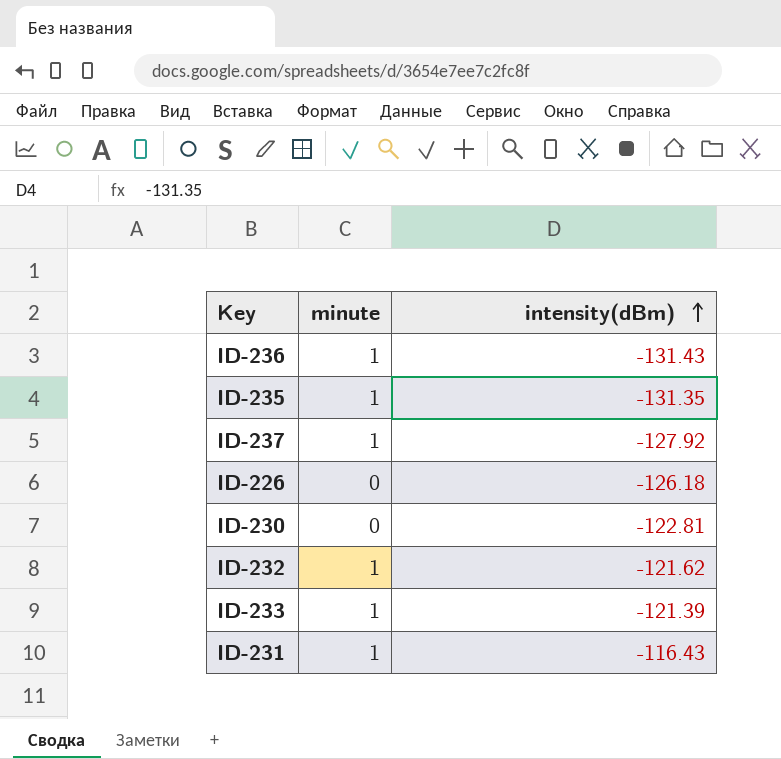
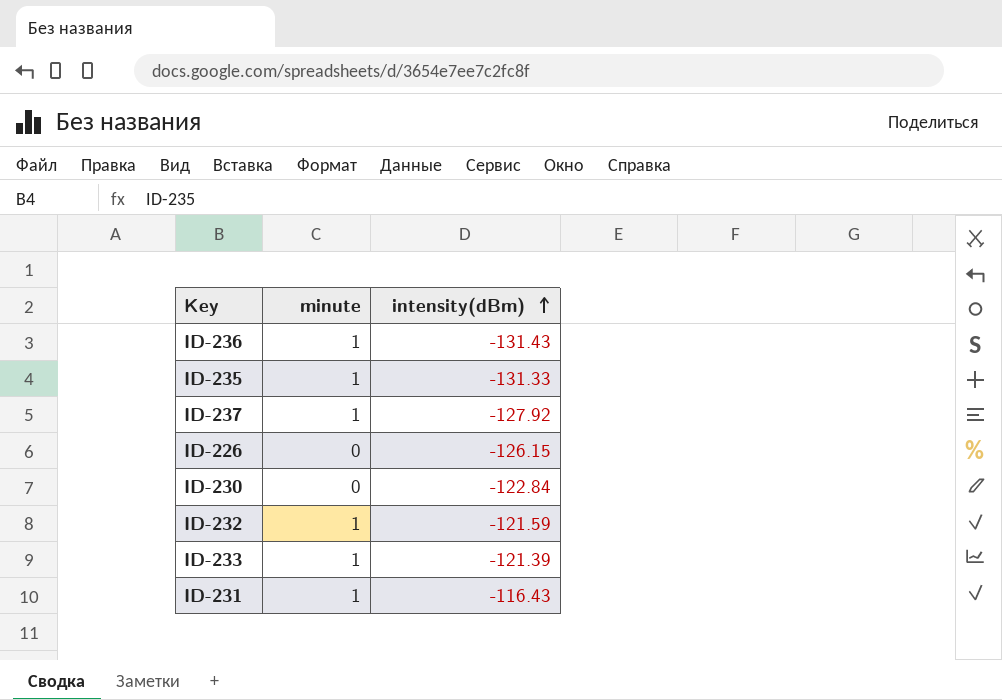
ID-235 | intensity(dBm): -131.35 -> -131.33
ID-226 | intensity(dBm): -126.18 -> -126.15
ID-230 | intensity(dBm): -122.81 -> -122.84
ID-232 | intensity(dBm): -121.62 -> -121.59

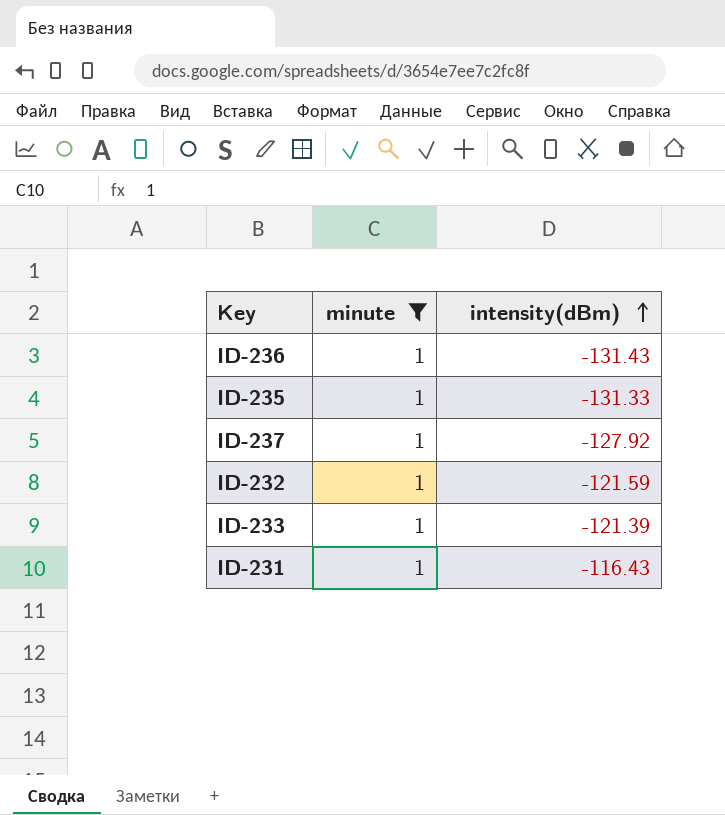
filter: none -> minute = 1

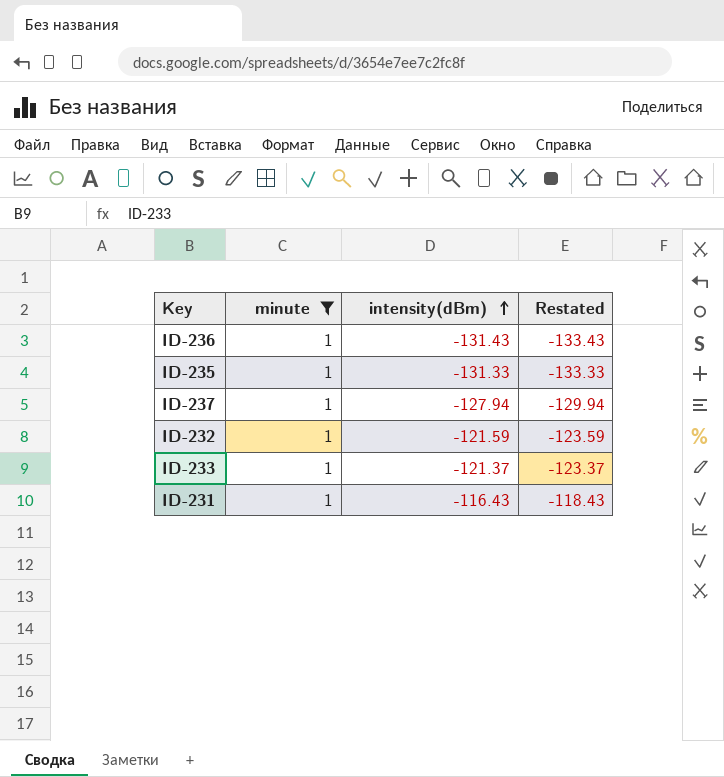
column Restated | formula: none -> [intensity(dBm)] - 2
ID-237 | intensity(dBm): -127.92 -> -127.94
ID-233 | intensity(dBm): -121.39 -> -121.37

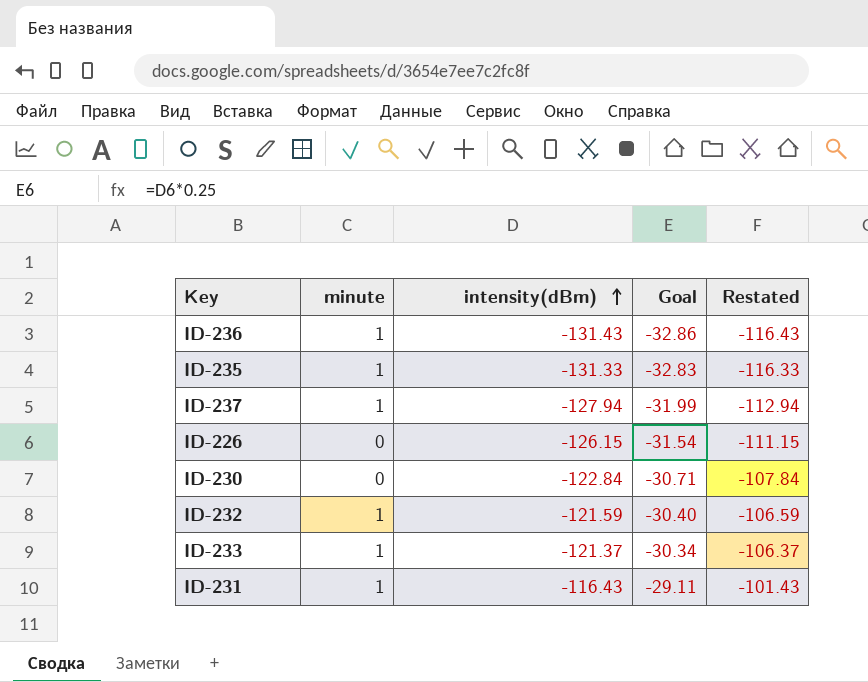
filter: minute = 1 -> none
column Goal | formula: none -> [intensity(dBm)] * 0.25
column Restated | formula: [intensity(dBm)] - 2 -> [intensity(dBm)] + 15

